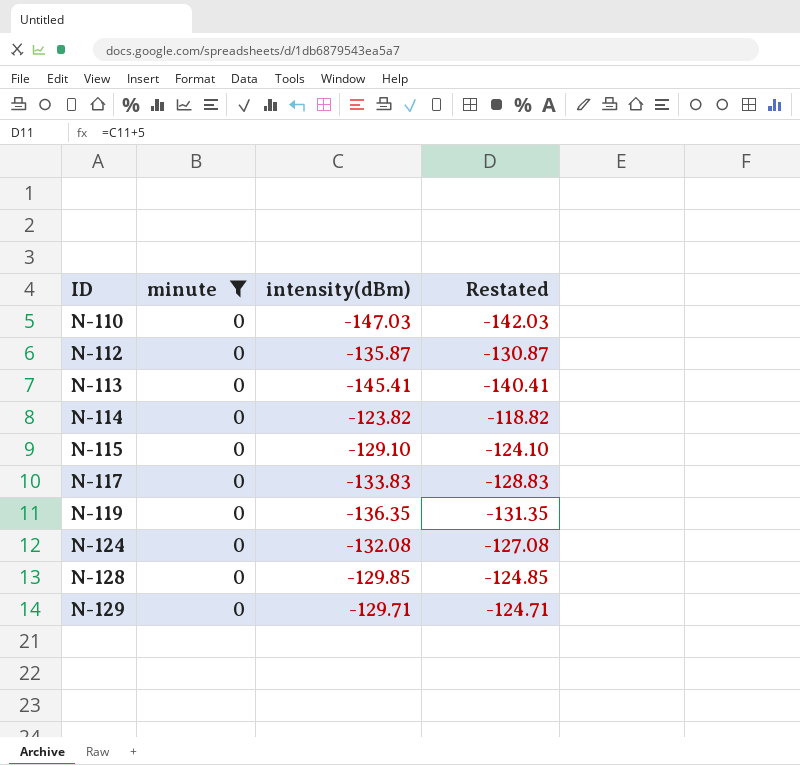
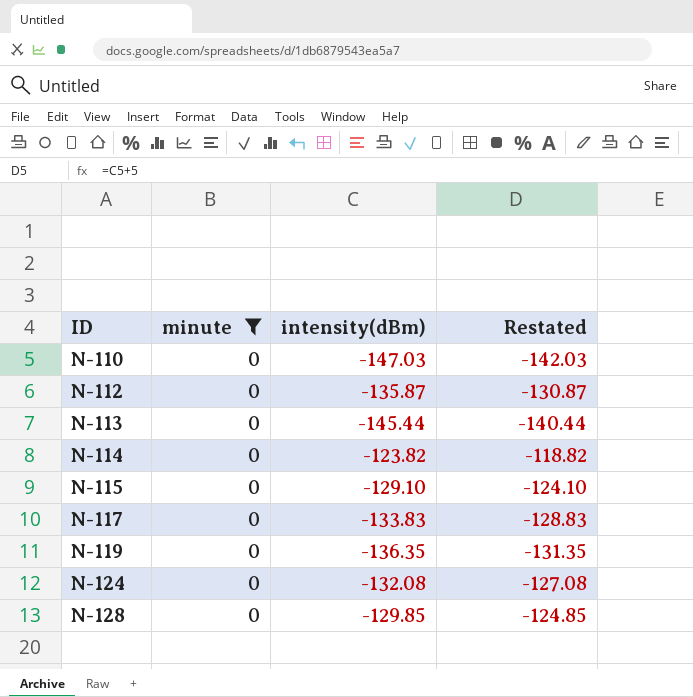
row N-129: 0 | -129.71 | -124.71 -> none
N-113 | intensity(dBm): -145.41 -> -145.44
N-113 | Restated: -140.41 -> -140.44

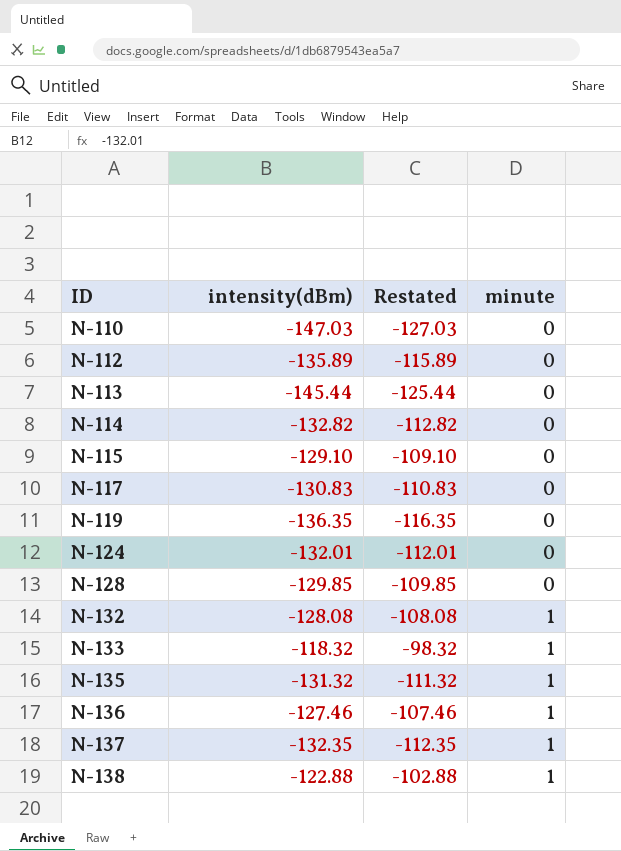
filter: minute = 0 -> none
column Restated | formula: [intensity(dBm)] + 5 -> [intensity(dBm)] + 20
column minute | position: 2 -> 4
N-112 | intensity(dBm): -135.87 -> -135.89
N-114 | intensity(dBm): -123.82 -> -132.82
N-117 | intensity(dBm): -133.83 -> -130.83
N-124 | intensity(dBm): -132.08 -> -132.01

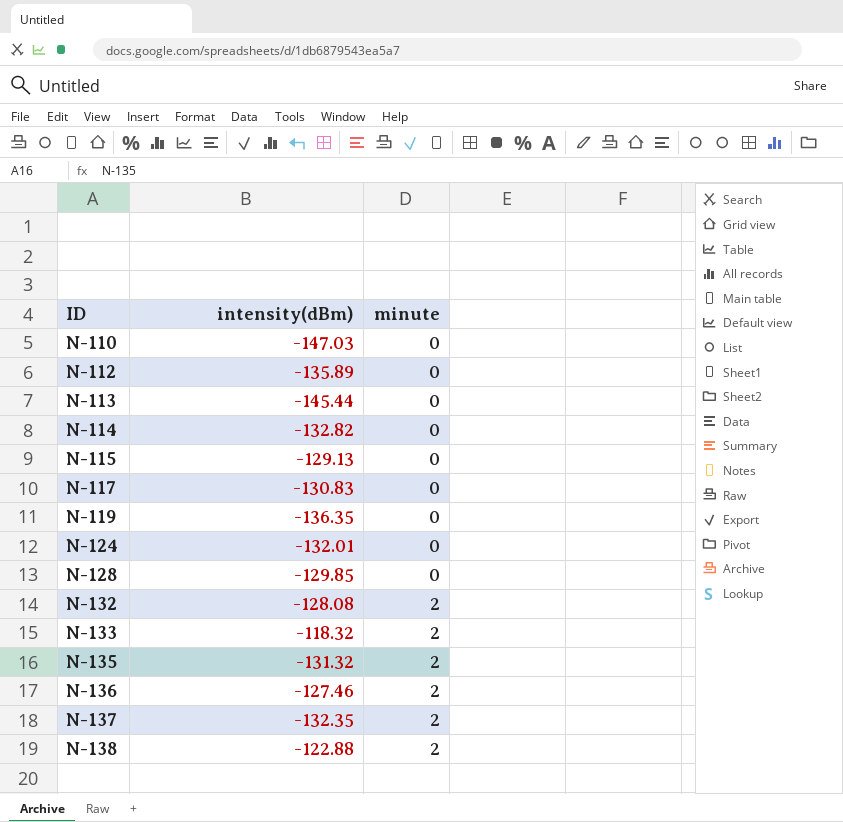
column Restated | formula: [intensity(dBm)] + 20 -> none
N-115 | intensity(dBm): -129.10 -> -129.13
N-132 | minute: 1 -> 2
N-133 | minute: 1 -> 2
N-135 | minute: 1 -> 2
N-136 | minute: 1 -> 2
N-137 | minute: 1 -> 2
N-138 | minute: 1 -> 2

